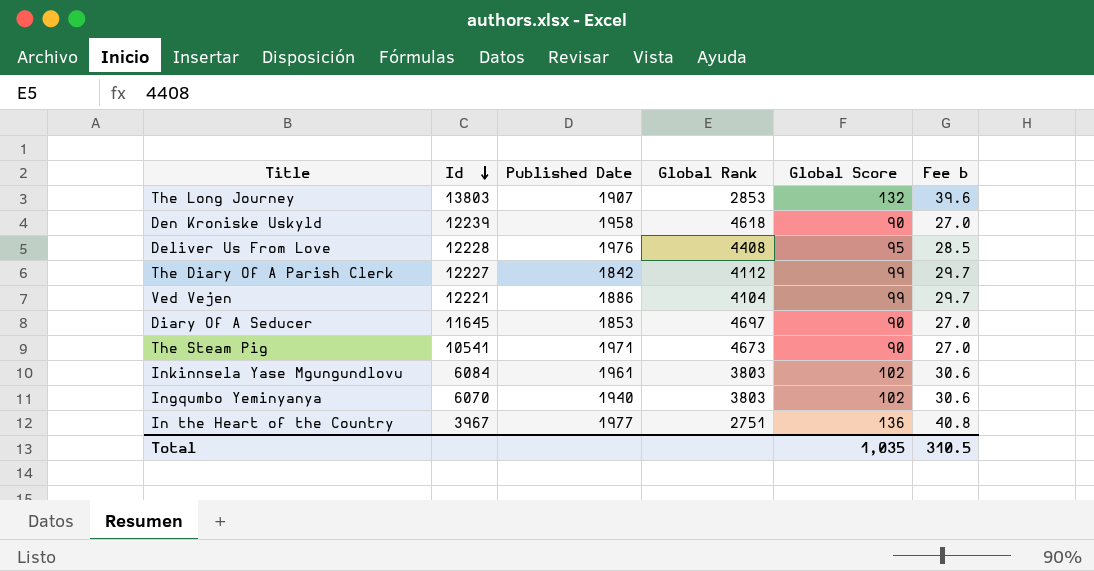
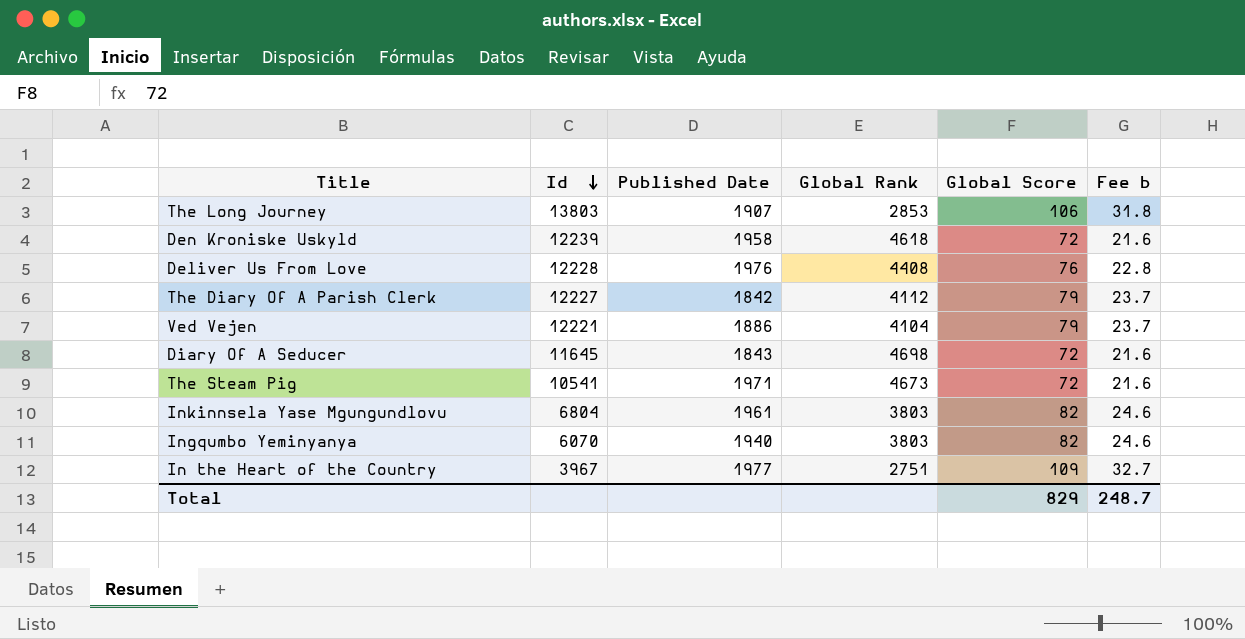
The Long Journey | Global Score: 132 -> 106
The Long Journey | Fee b: 39.6 -> 31.8
Den Kroniske Uskyld | Global Score: 90 -> 72
Den Kroniske Uskyld | Fee b: 27.0 -> 21.6
Deliver Us From Love | Global Score: 95 -> 76
Deliver Us From Love | Fee b: 28.5 -> 22.8
The Diary Of A Parish Clerk | Global Score: 99 -> 79
The Diary Of A Parish Clerk | Fee b: 29.7 -> 23.7
Ved Vejen | Global Score: 99 -> 79
Ved Vejen | Fee b: 29.7 -> 23.7
Diary Of A Seducer | Published Date: 1853 -> 1843
Diary Of A Seducer | Global Rank: 4697 -> 4698
Diary Of A Seducer | Global Score: 90 -> 72
Diary Of A Seducer | Fee b: 27.0 -> 21.6
The Steam Pig | Global Score: 90 -> 72
The Steam Pig | Fee b: 27.0 -> 21.6
Inkinnsela Yase Mgungundlovu | Id: 6084 -> 6804
Inkinnsela Yase Mgungundlovu | Global Score: 102 -> 82
Inkinnsela Yase Mgungundlovu | Fee b: 30.6 -> 24.6
Ingqumbo Yeminyanya | Global Score: 102 -> 82
Ingqumbo Yeminyanya | Fee b: 30.6 -> 24.6
In the Heart of the Country | Global Score: 136 -> 109
In the Heart of the Country | Fee b: 40.8 -> 32.7
Total | Global Score: 1,035 -> 829
Total | Fee b: 310.5 -> 248.7

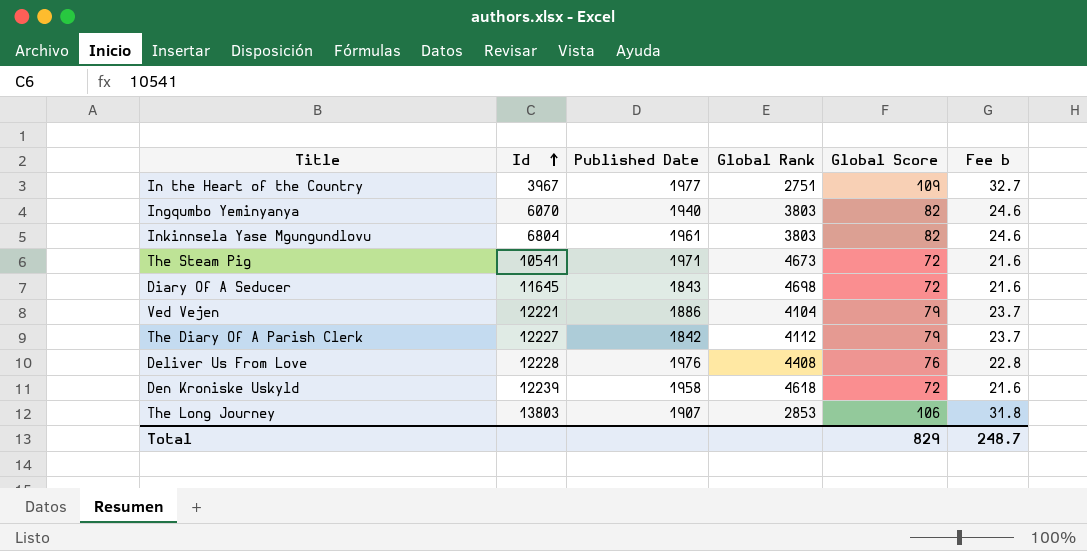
row order: Id descending -> Id ascending

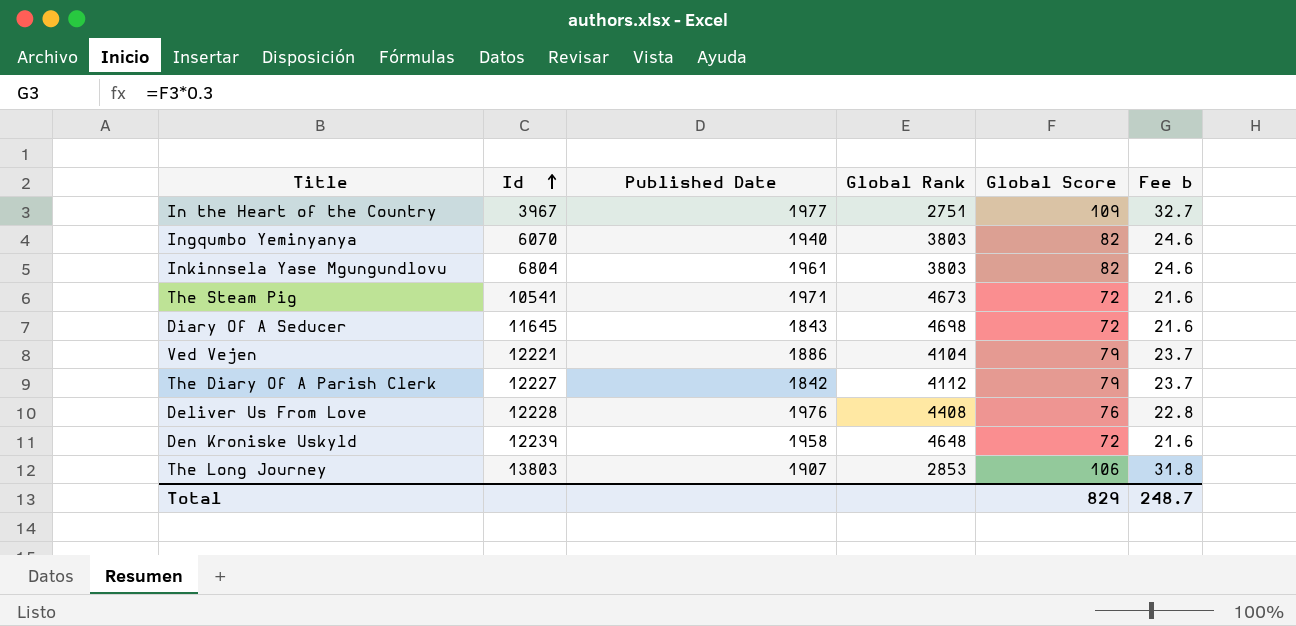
Den Kroniske Uskyld | Global Rank: 4618 -> 4648

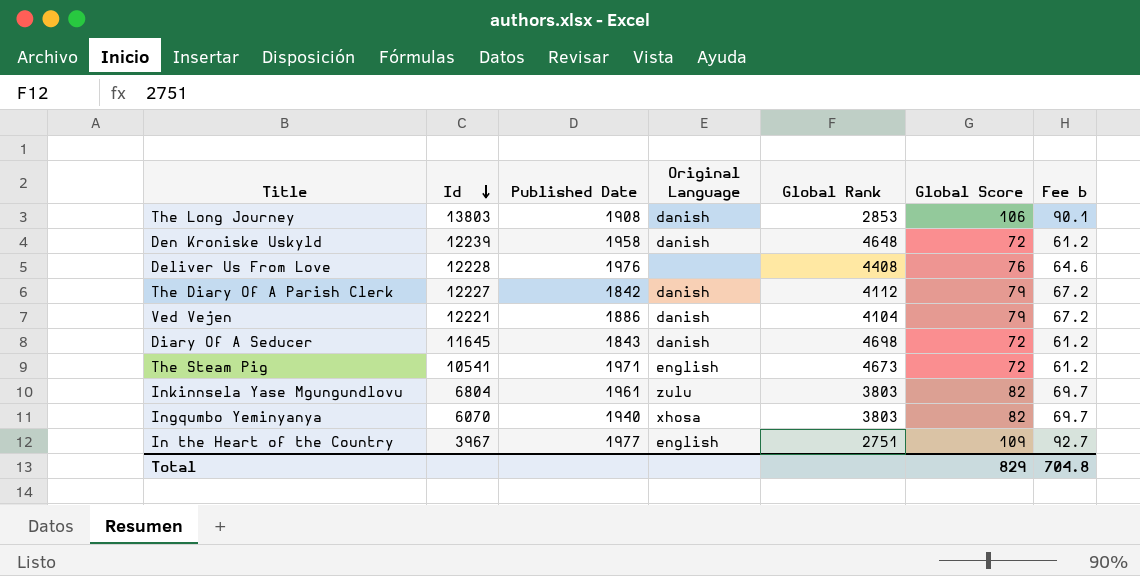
row order: Id ascending -> Id descending
column Original Language | position: none -> 4
column Fee b | formula: [Global Score] * 0.3 -> [Global Score] * 0.85
The Long Journey | Published Date: 1907 -> 1908
Total | Fee b: 248.7 -> 704.8

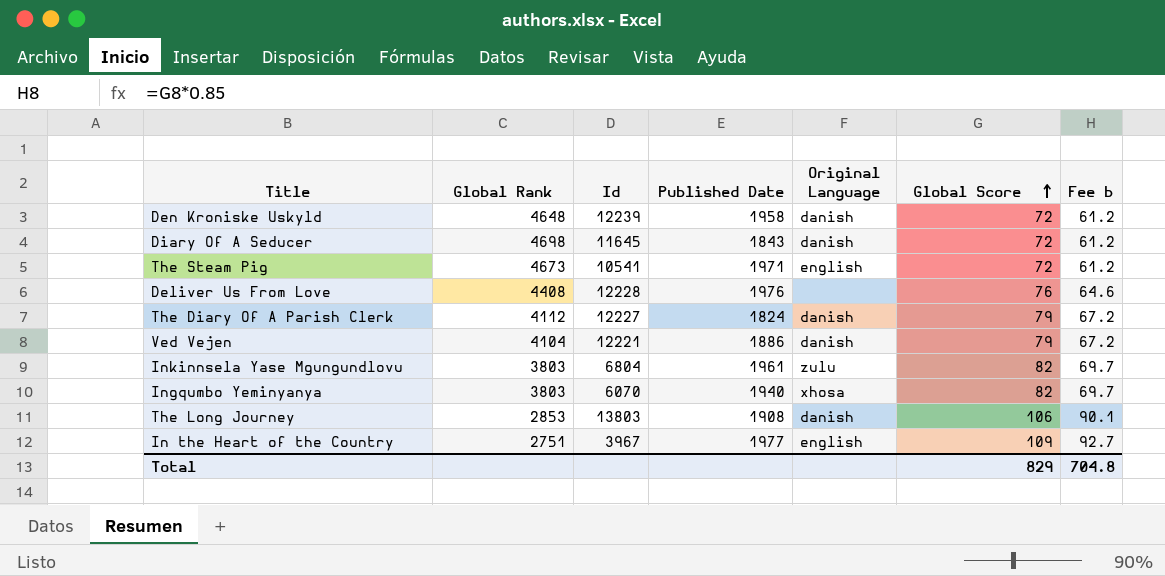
row order: Id descending -> Global Score ascending
column Global Rank | position: 5 -> 2
The Diary Of A Parish Clerk | Published Date: 1842 -> 1824

